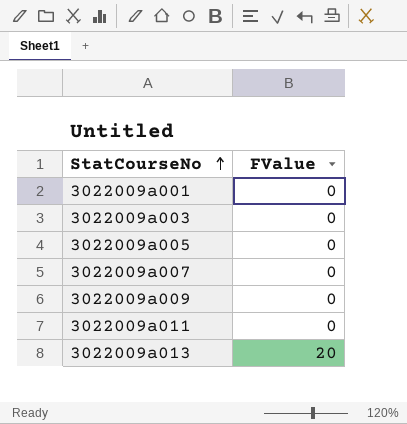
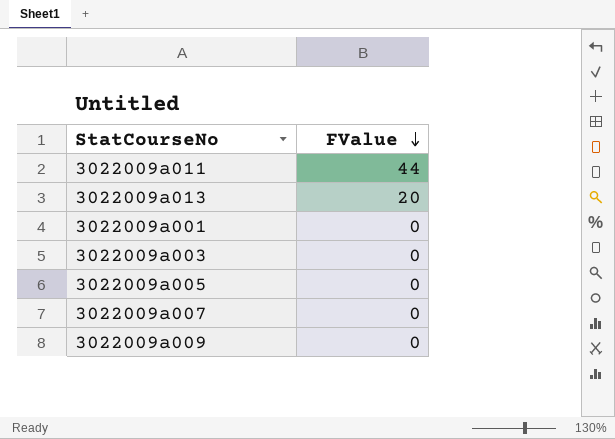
row order: StatCourseNo ascending -> FValue descending
3022009a011 | FValue: 0 -> 44

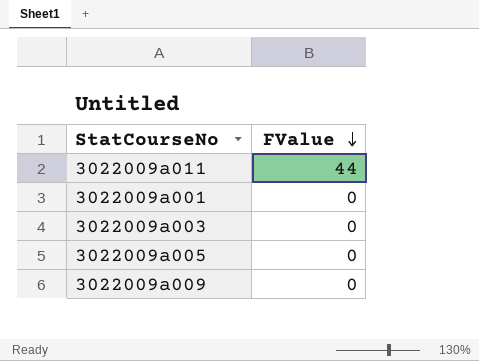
row 3022009a013: 20 -> none
row 3022009a007: 0 -> none

